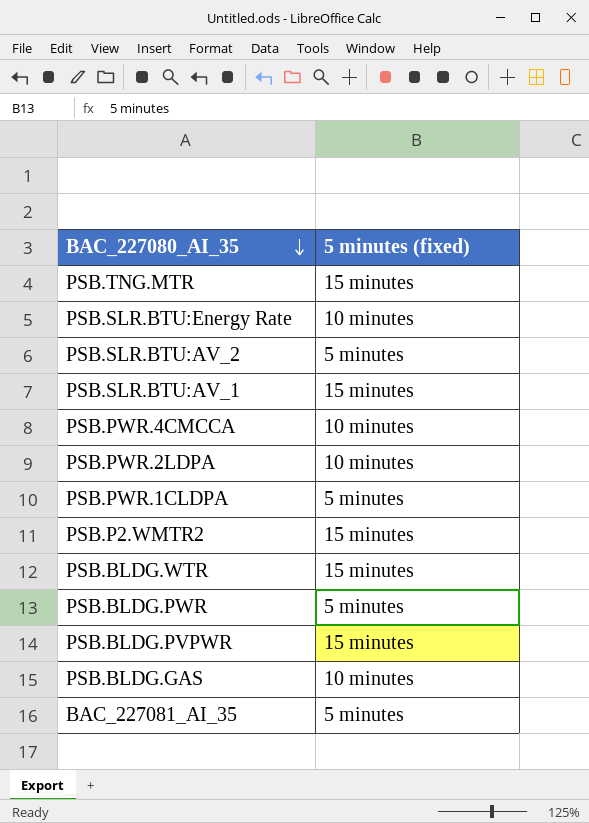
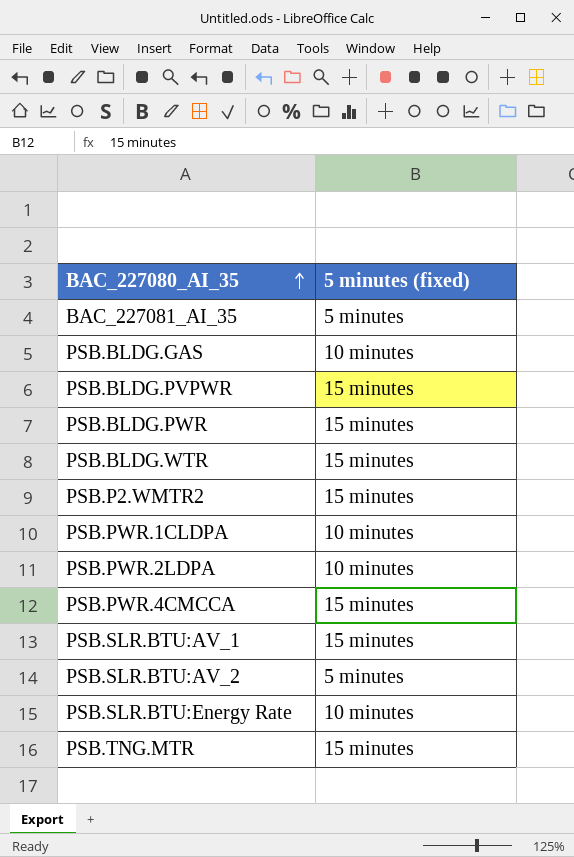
row order: BAC_227080_AI_35 descending -> BAC_227080_AI_35 ascending
PSB.BLDG.PWR | 5 minutes (fixed): 5 minutes -> 15 minutes
PSB.PWR.1CLDPA | 5 minutes (fixed): 5 minutes -> 10 minutes
PSB.PWR.4CMCCA | 5 minutes (fixed): 10 minutes -> 15 minutes

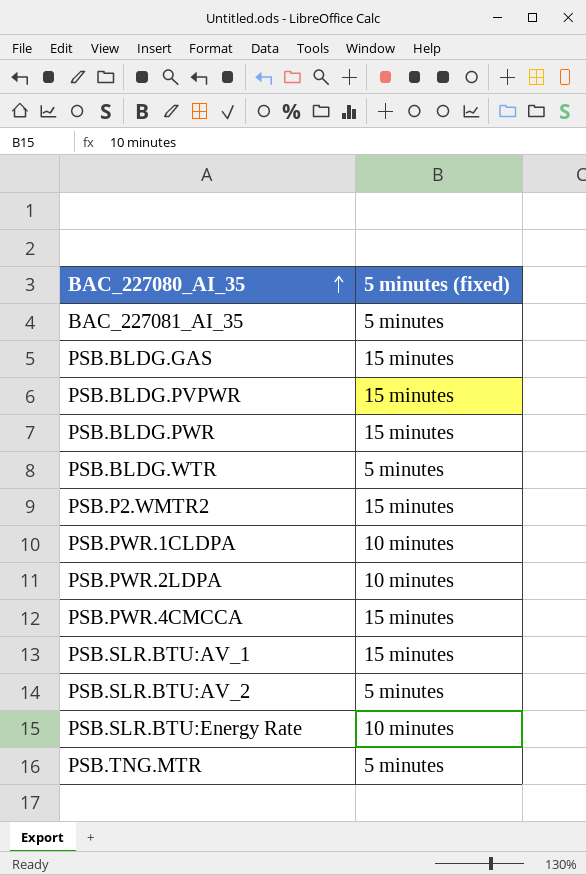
PSB.BLDG.GAS | 5 minutes (fixed): 10 minutes -> 15 minutes
PSB.BLDG.WTR | 5 minutes (fixed): 15 minutes -> 5 minutes
PSB.TNG.MTR | 5 minutes (fixed): 15 minutes -> 5 minutes

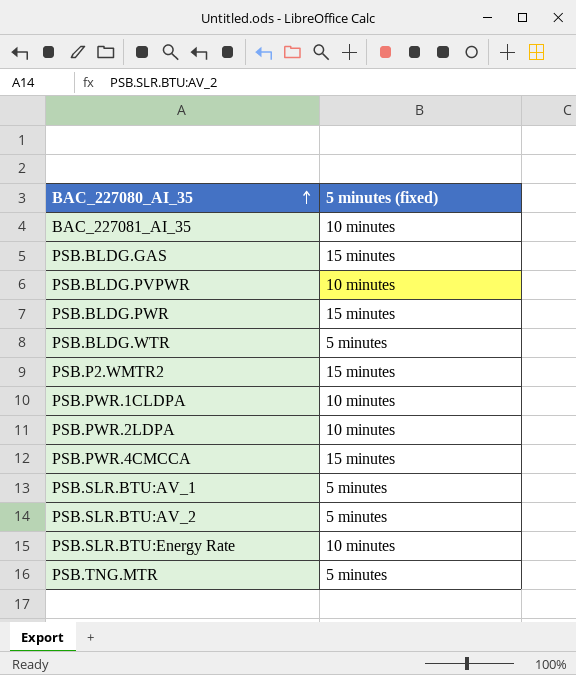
BAC_227081_AI_35 | 5 minutes (fixed): 5 minutes -> 10 minutes
PSB.BLDG.PVPWR | 5 minutes (fixed): 15 minutes -> 10 minutes
PSB.SLR.BTU:AV_1 | 5 minutes (fixed): 15 minutes -> 5 minutes

